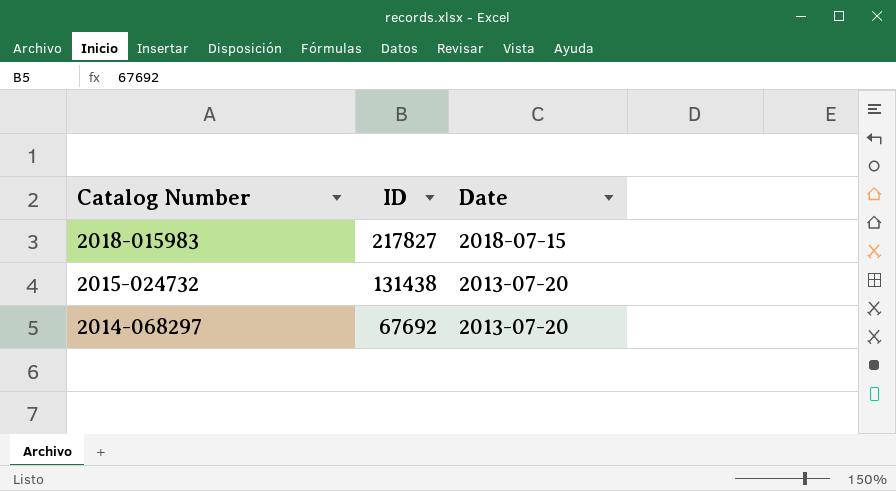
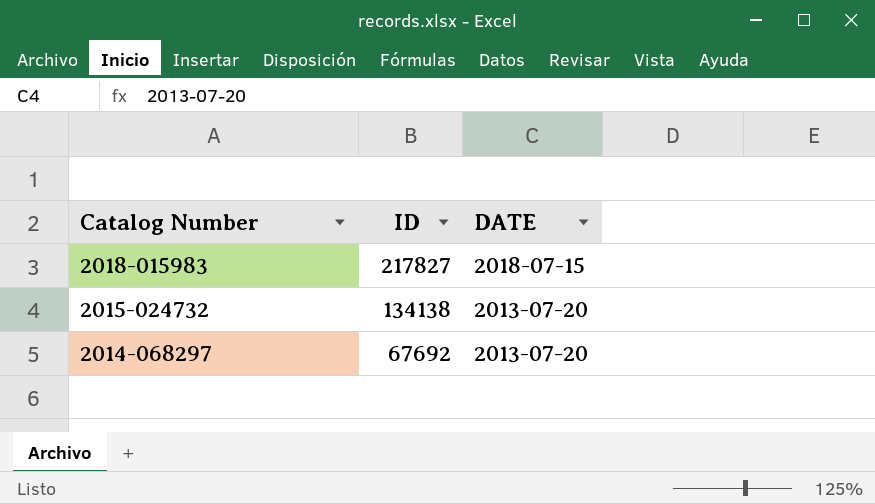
column name: Date -> DATE
2015-024732 | ID: 131438 -> 134138

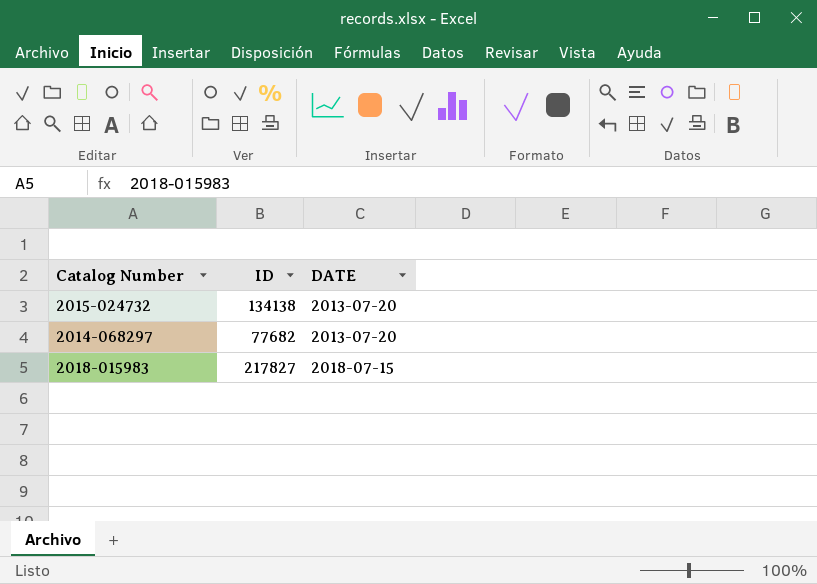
row order: Catalog Number descending -> DATE ascending
2014-068297 | ID: 67692 -> 77682

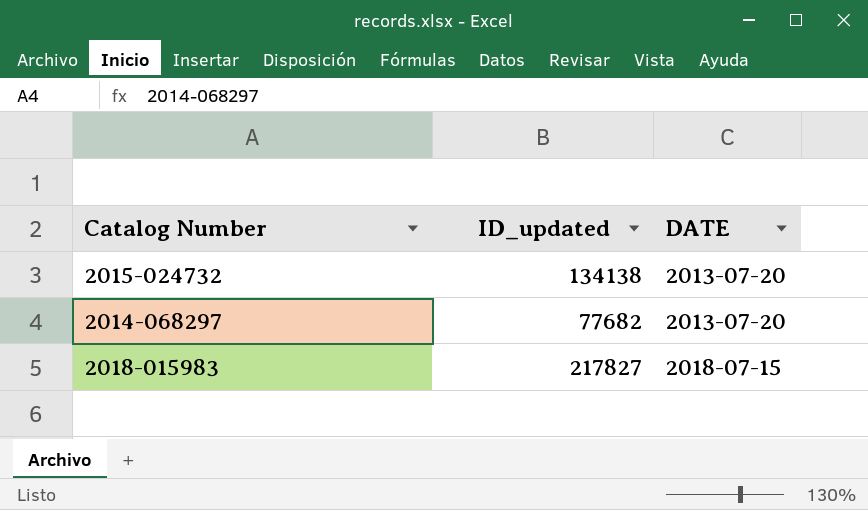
column name: ID -> ID_updated

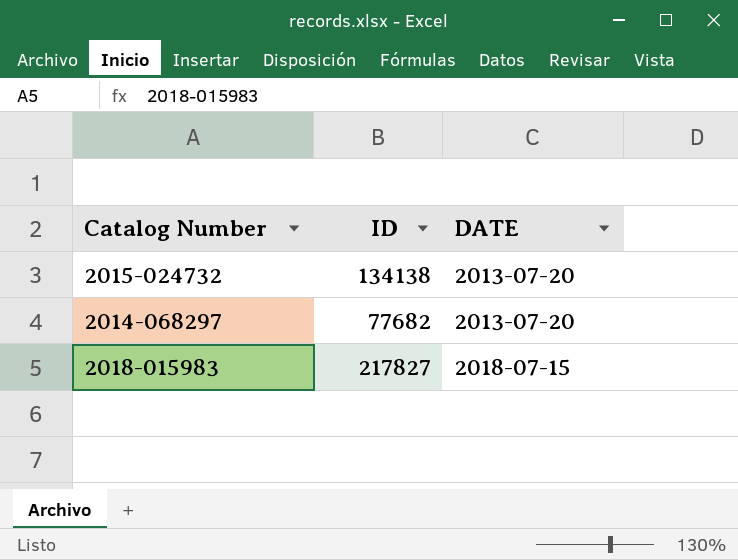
column name: ID_updated -> ID

